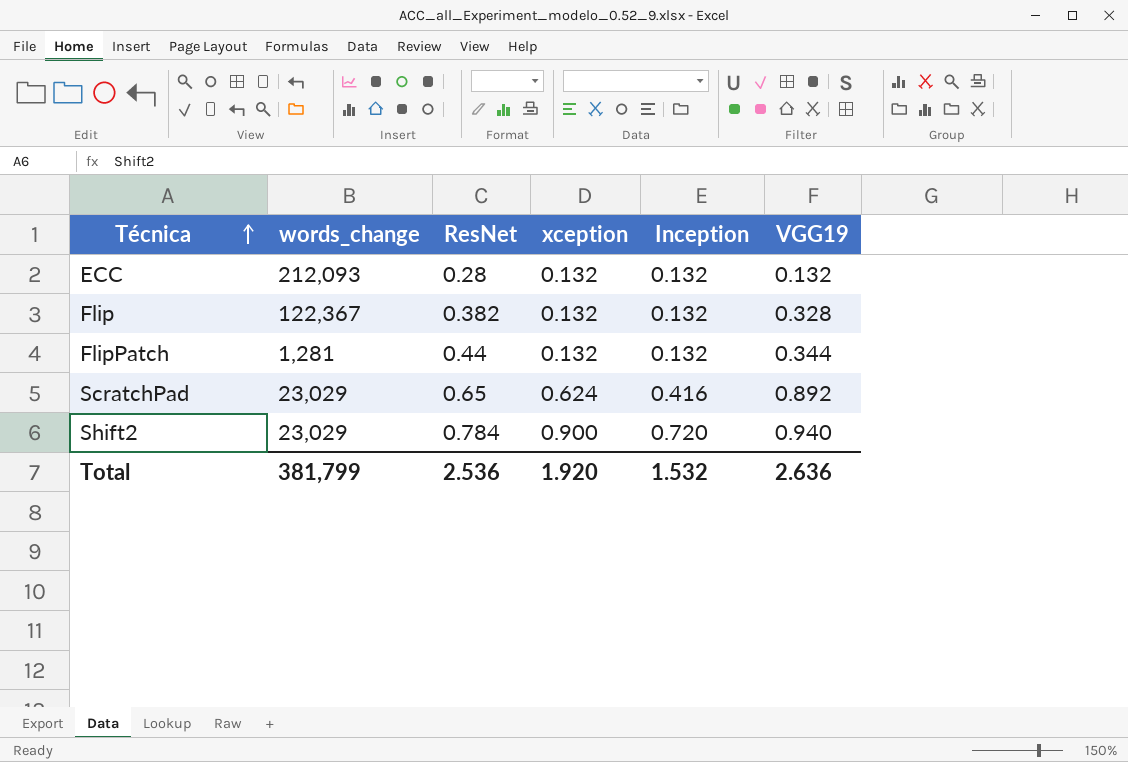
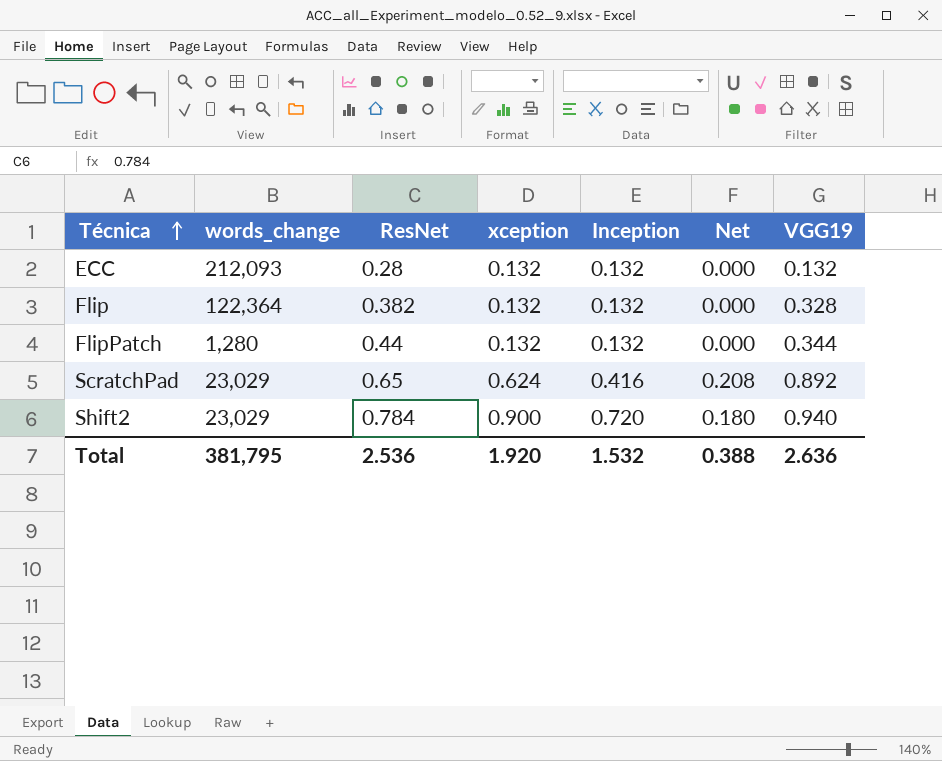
column Net | formula: none -> [xception] - [Inception]
Flip | words_change: 122,367 -> 122,364
FlipPatch | words_change: 1,281 -> 1,280
Total | words_change: 381,799 -> 381,795

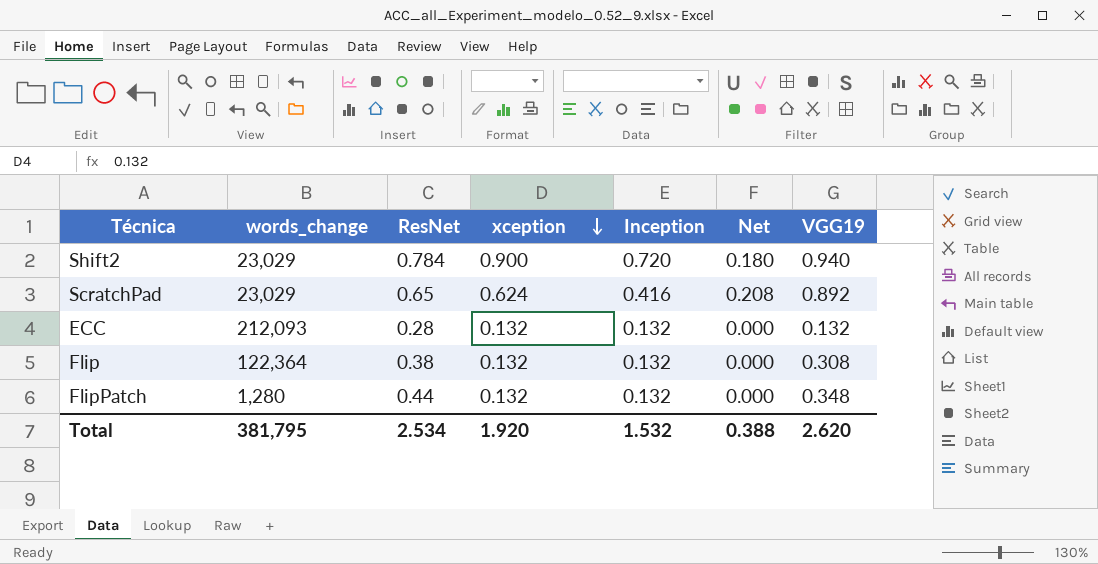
row order: Técnica ascending -> xception descending
Flip | ResNet: 0.382 -> 0.38
Flip | VGG19: 0.328 -> 0.308
FlipPatch | VGG19: 0.344 -> 0.348
Total | ResNet: 2.536 -> 2.534
Total | VGG19: 2.636 -> 2.620

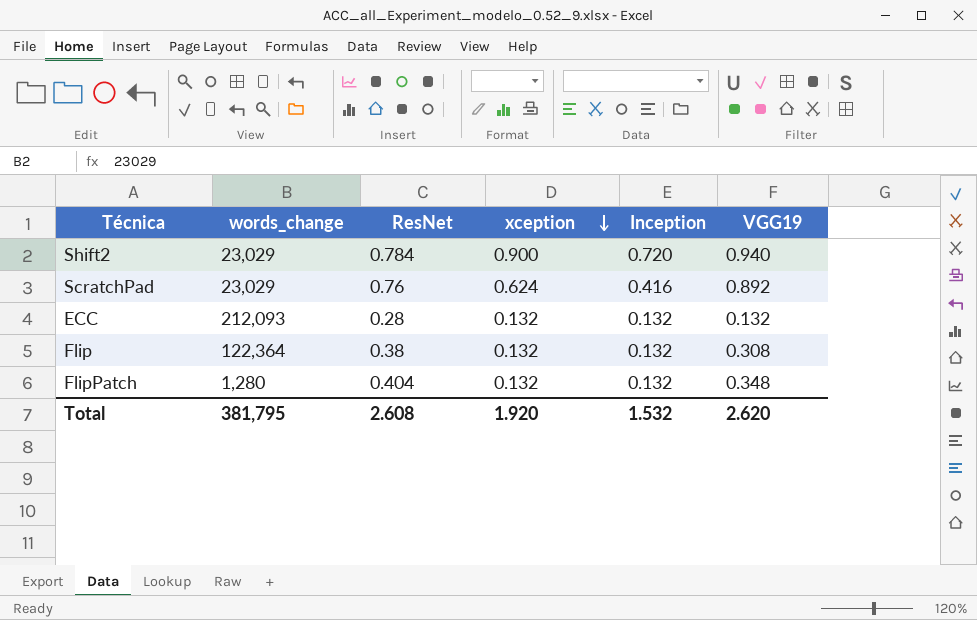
column Net | formula: [xception] - [Inception] -> none
ScratchPad | ResNet: 0.65 -> 0.76
FlipPatch | ResNet: 0.44 -> 0.404
Total | ResNet: 2.534 -> 2.608

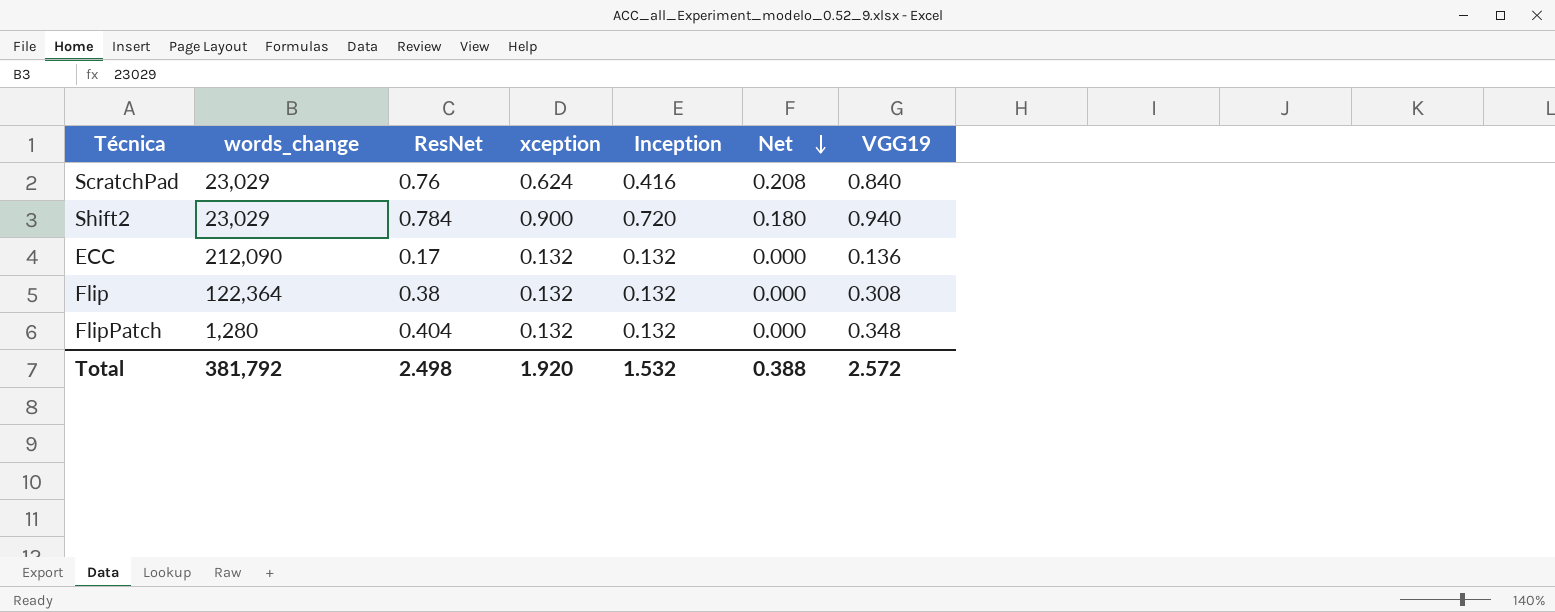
row order: xception descending -> Net descending
column Net | formula: none -> [xception] - [Inception]
ScratchPad | VGG19: 0.892 -> 0.840
ECC | words_change: 212,093 -> 212,090
ECC | ResNet: 0.28 -> 0.17
ECC | VGG19: 0.132 -> 0.136
Total | words_change: 381,795 -> 381,792
Total | ResNet: 2.608 -> 2.498
Total | VGG19: 2.620 -> 2.572

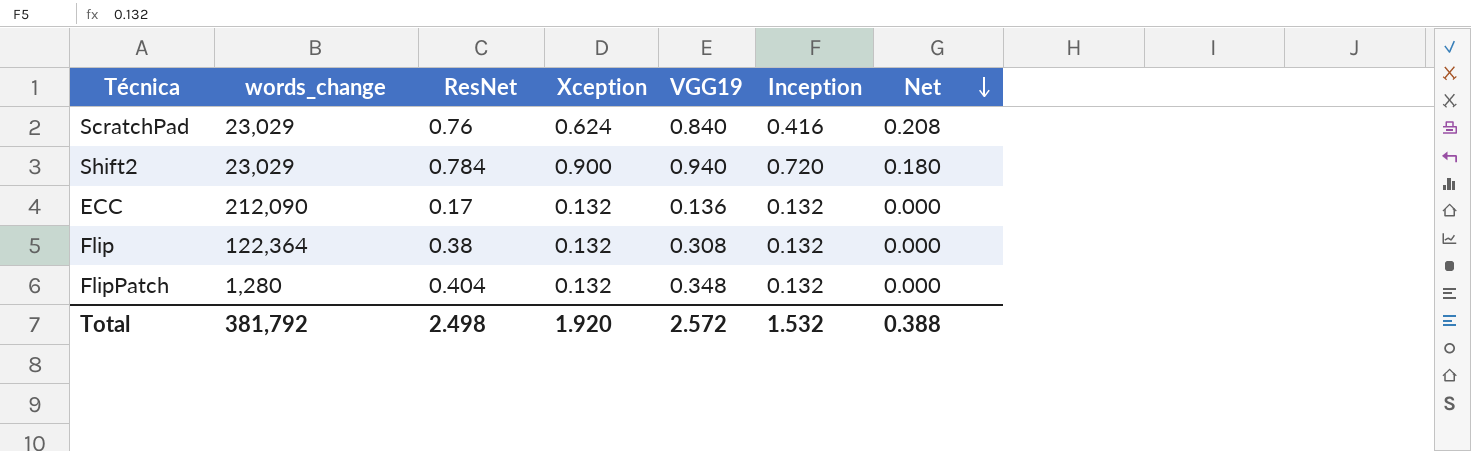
column name: xception -> Xception
column VGG19 | position: 7 -> 5

